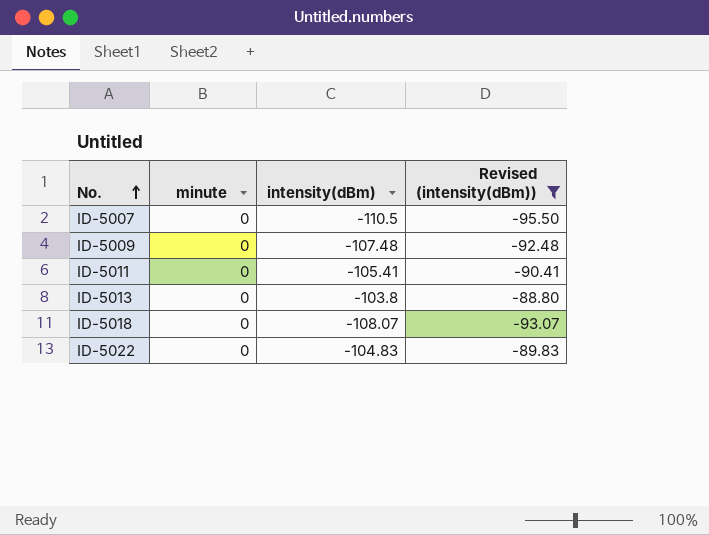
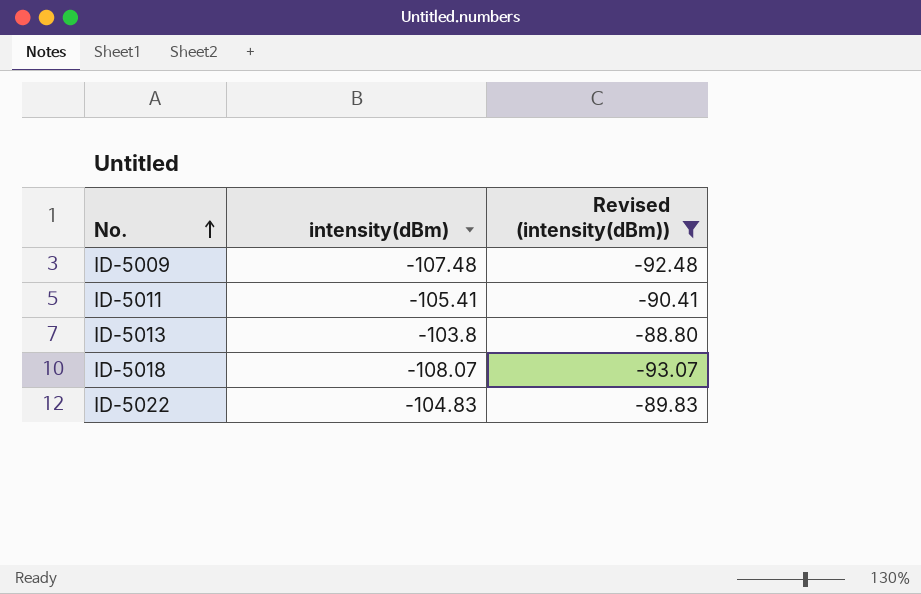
column minute | position: 2 -> none
row ID-5007: 0 | -110.5 | -95.50 -> none

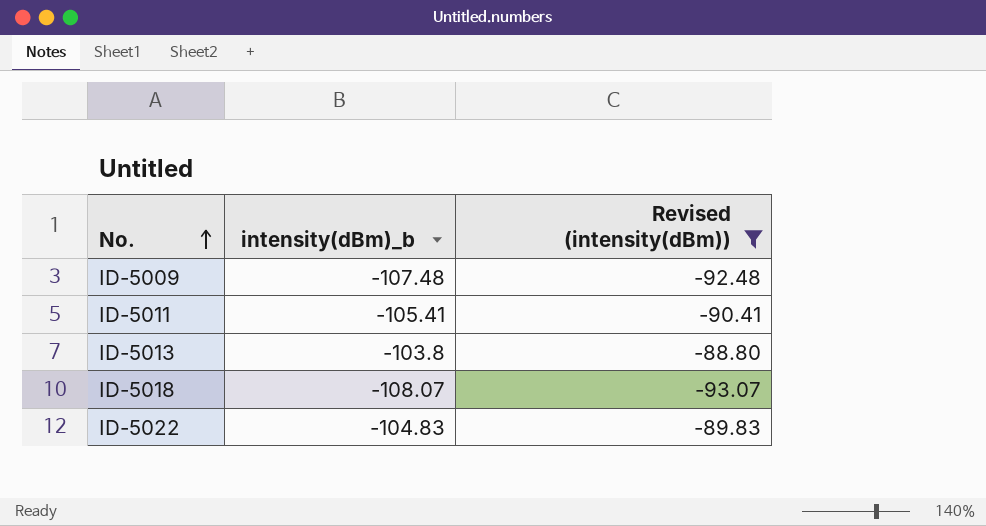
column name: intensity(dBm) -> intensity(dBm)_b

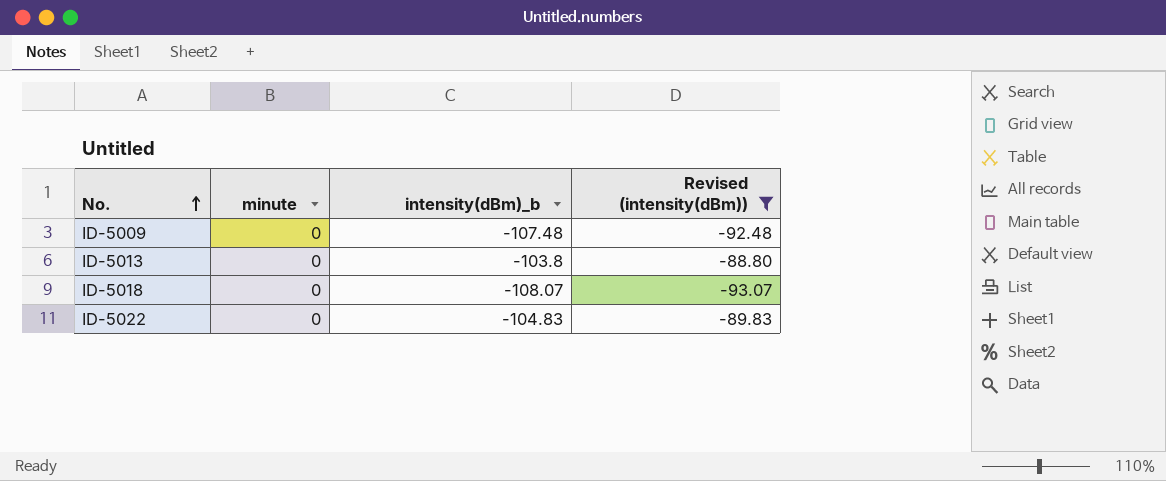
column minute | position: none -> 2
row ID-5011: -105.41 | -90.41 -> none

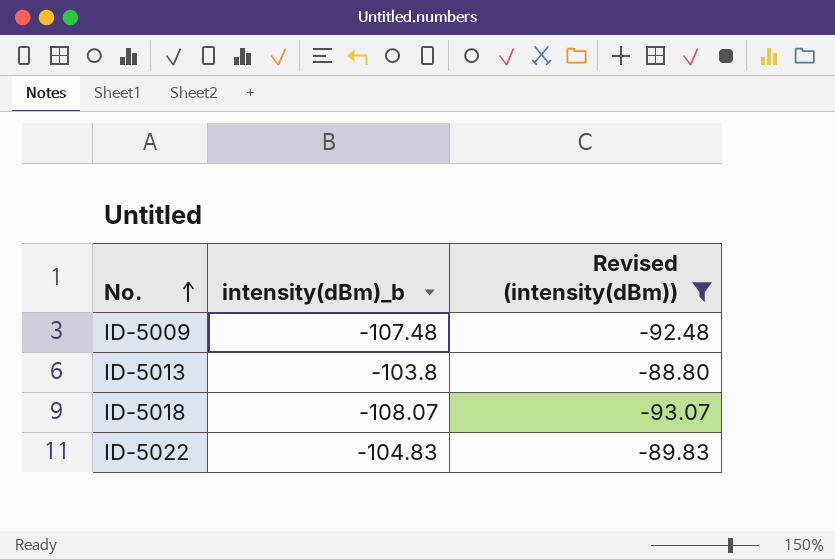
column minute | position: 2 -> none

